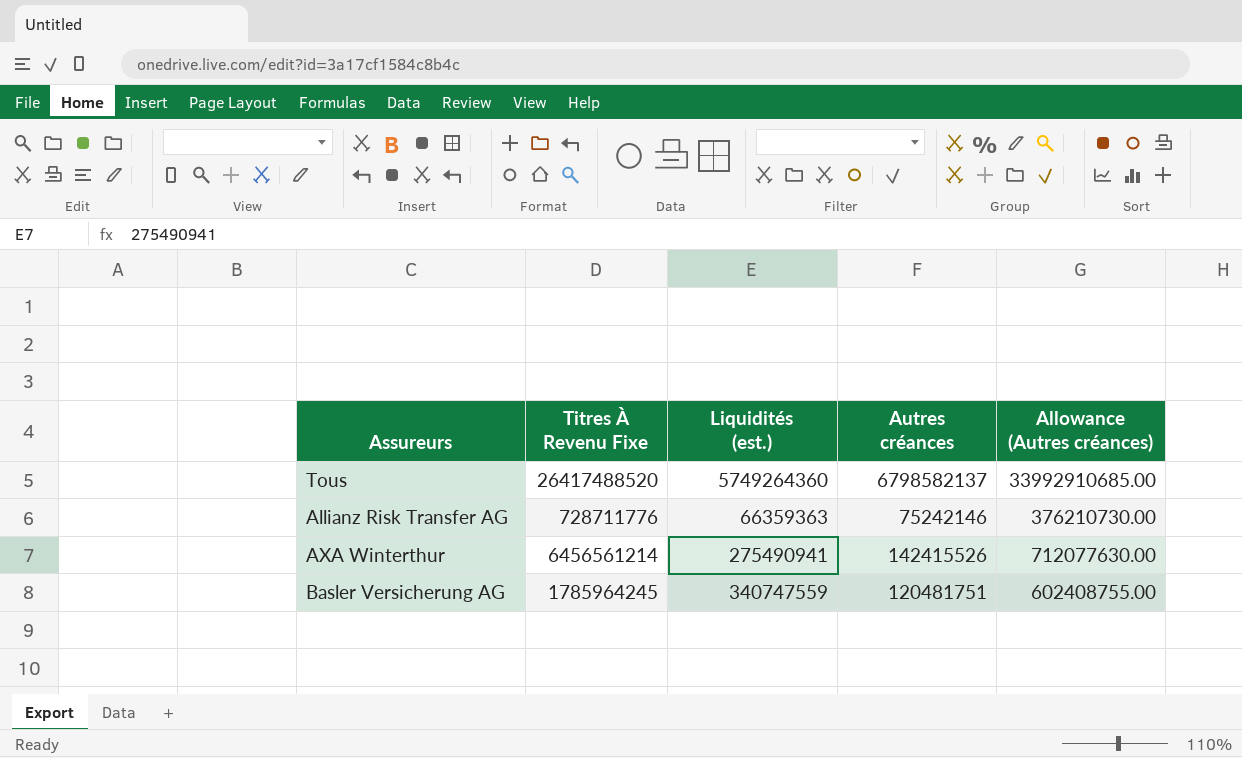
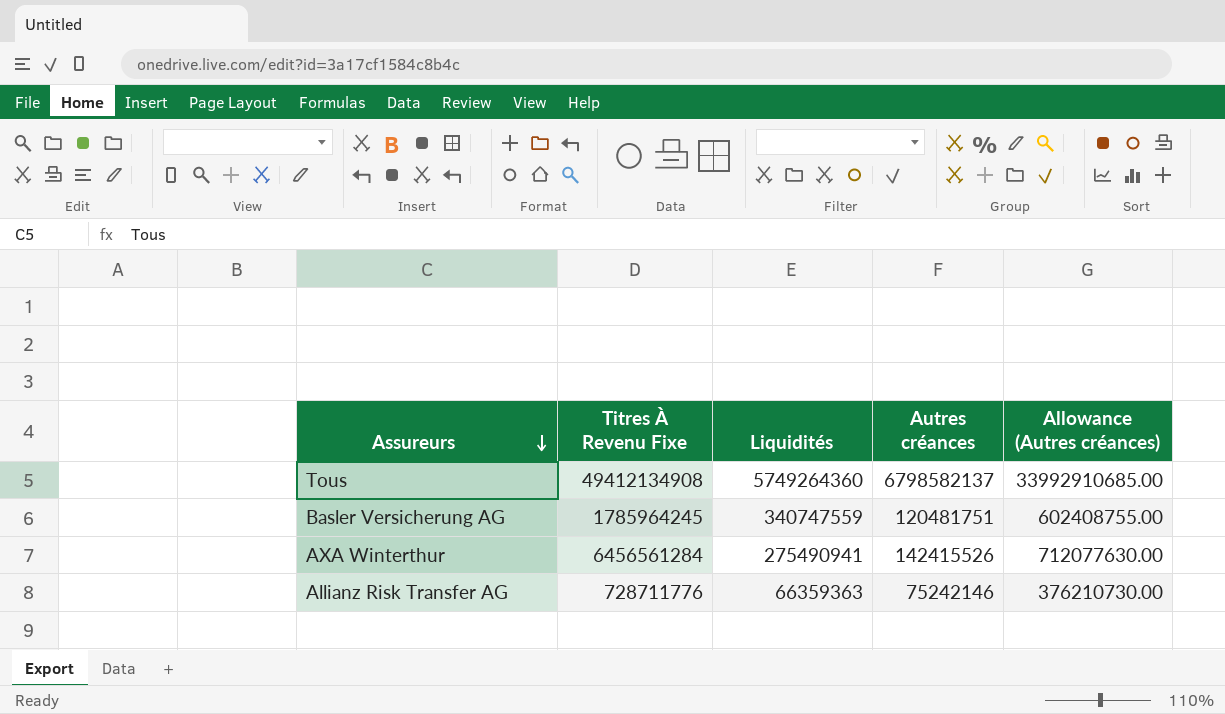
row order: none -> Assureurs descending
column name: Liquidités (est.) -> Liquidités
Tous | Titres À Revenu Fixe: 26417488520 -> 49412134908
AXA Winterthur | Titres À Revenu Fixe: 6456561214 -> 6456561284

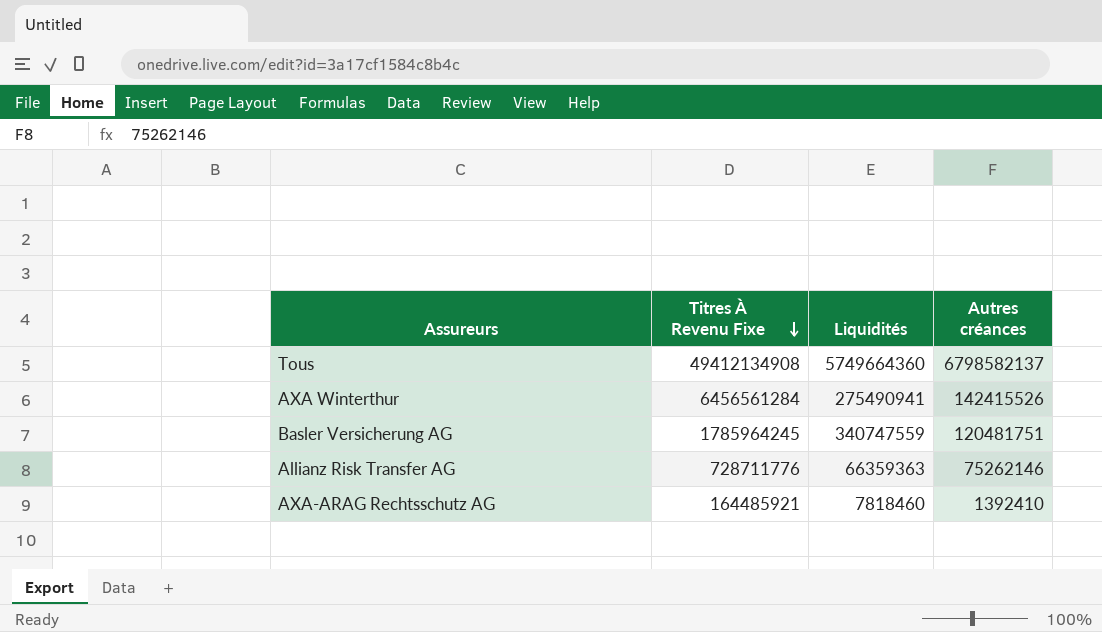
row order: Assureurs descending -> Titres À Revenu Fixe descending
column Allowance (Autres créances) | formula: [Autres créances] * 5 -> none
Tous | Liquidités: 5749264360 -> 5749664360
Allianz Risk Transfer AG | Autres créances: 75242146 -> 75262146
row AXA-ARAG Rechtsschutz AG: none -> 164485921 | 7818460 | 1392410

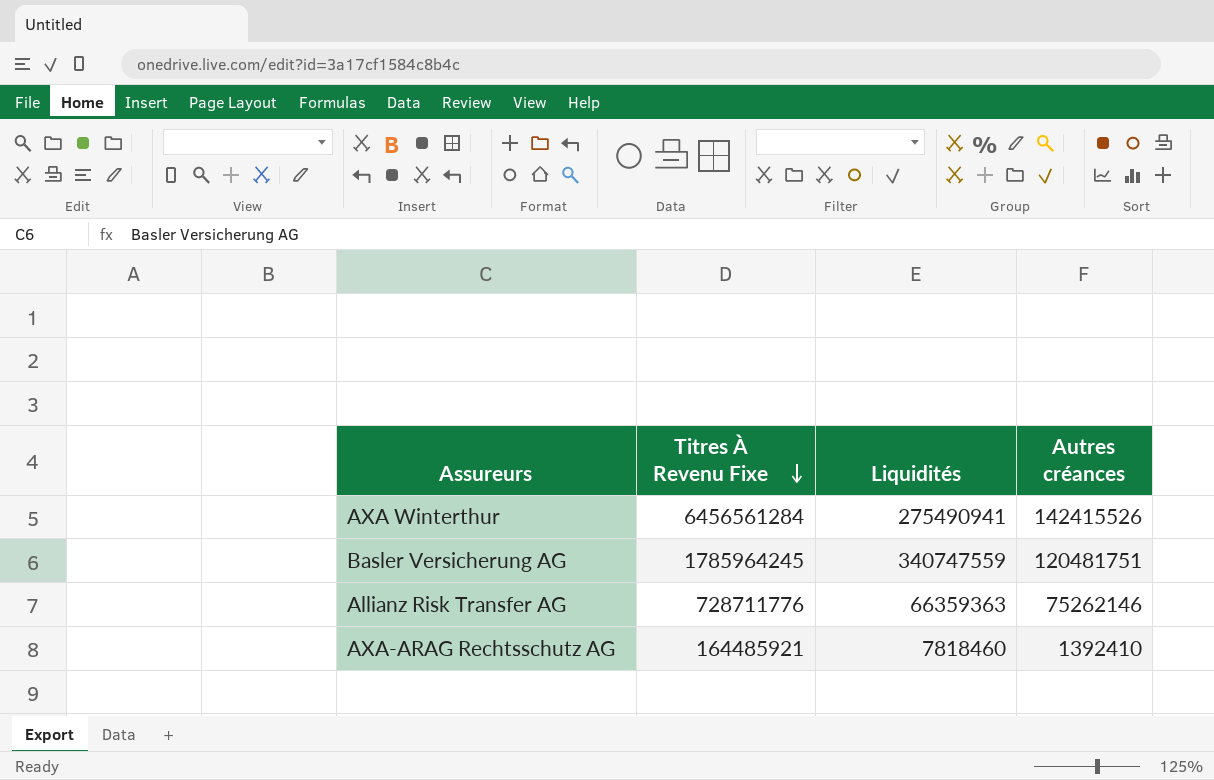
row Tous: 49412134908 | 5749664360 | 6798582137 -> none

